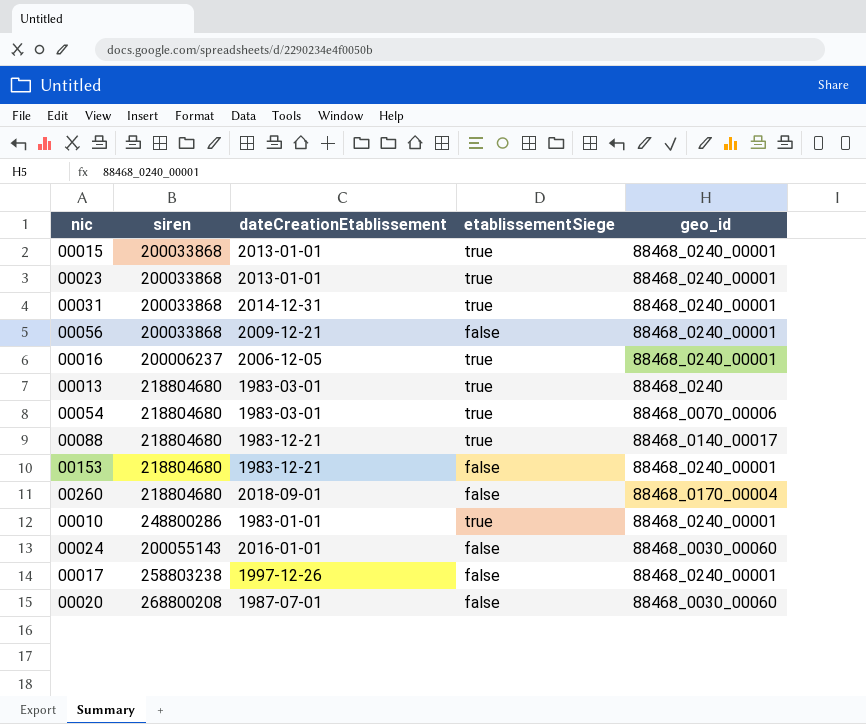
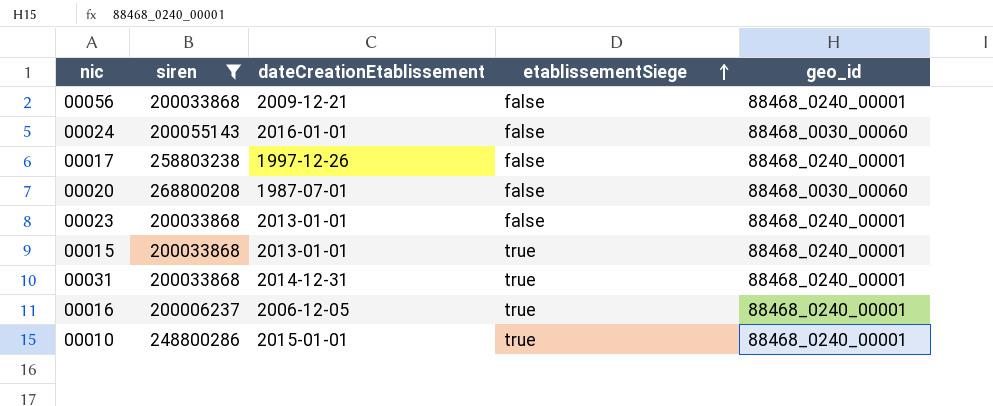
filter: none -> siren != 218804680
row order: none -> etablissementSiege ascending
00023 | etablissementSiege: true -> false
00010 | dateCreationEtablissement: 1983-01-01 -> 2015-01-01

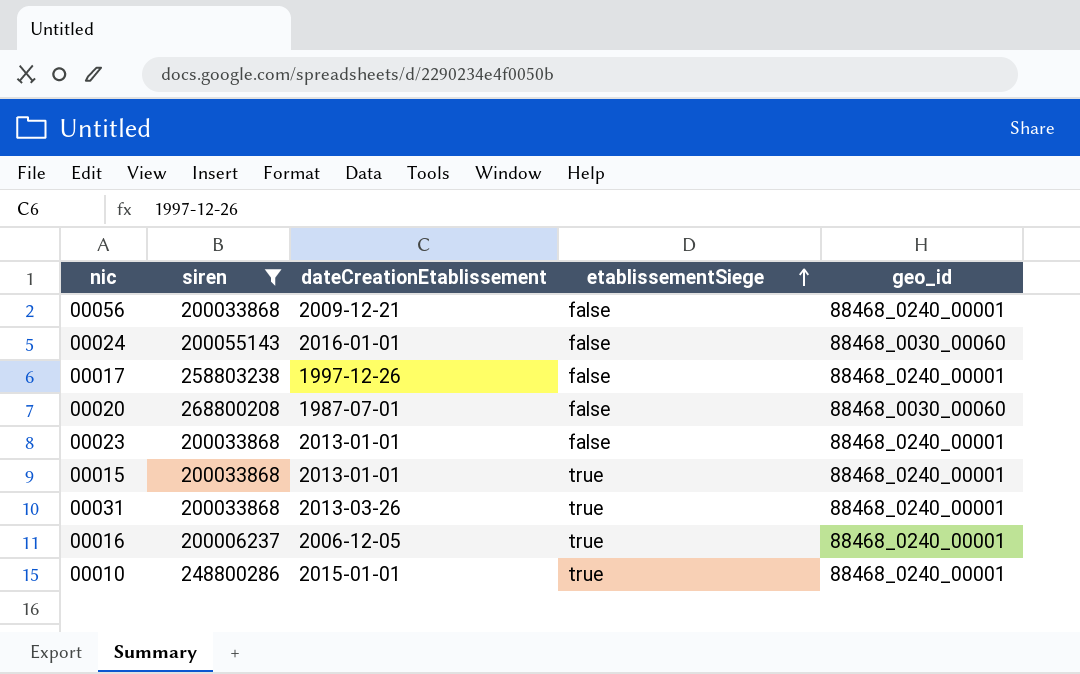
00031 | dateCreationEtablissement: 2014-12-31 -> 2013-03-26

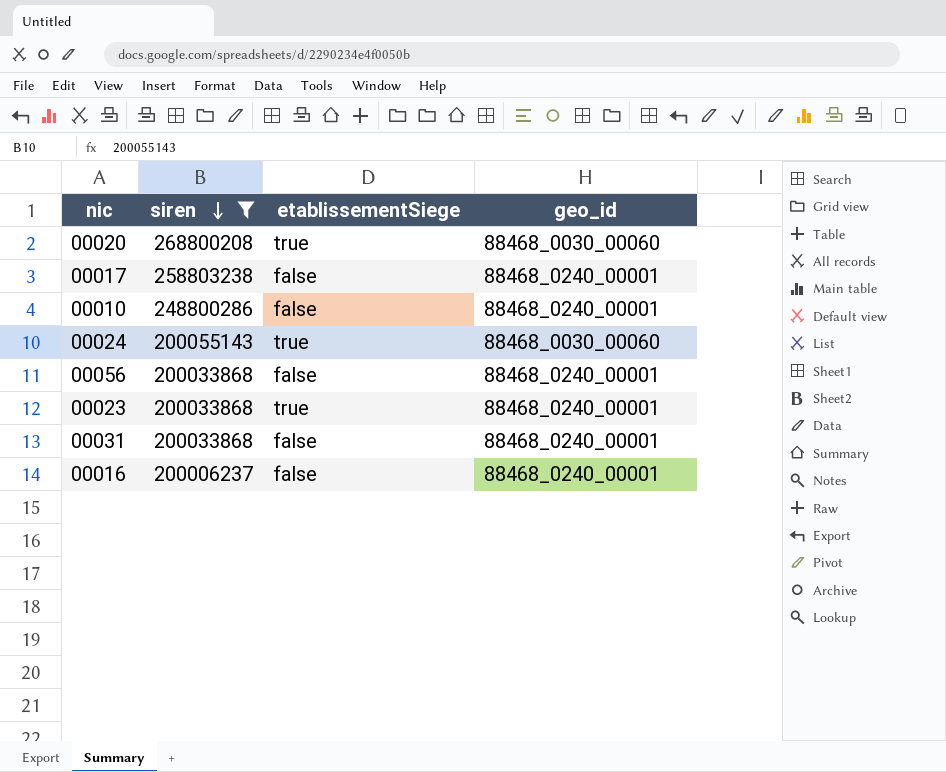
row order: etablissementSiege ascending -> siren descending
column dateCreationEtablissement | position: 3 -> none
row 00015: 200033868 | 2013-01-01 | true | 88468_0240_00001 -> none
00020 | etablissementSiege: false -> true
00010 | etablissementSiege: true -> false
00024 | etablissementSiege: false -> true
00023 | etablissementSiege: false -> true
00031 | etablissementSiege: true -> false
00016 | etablissementSiege: true -> false

